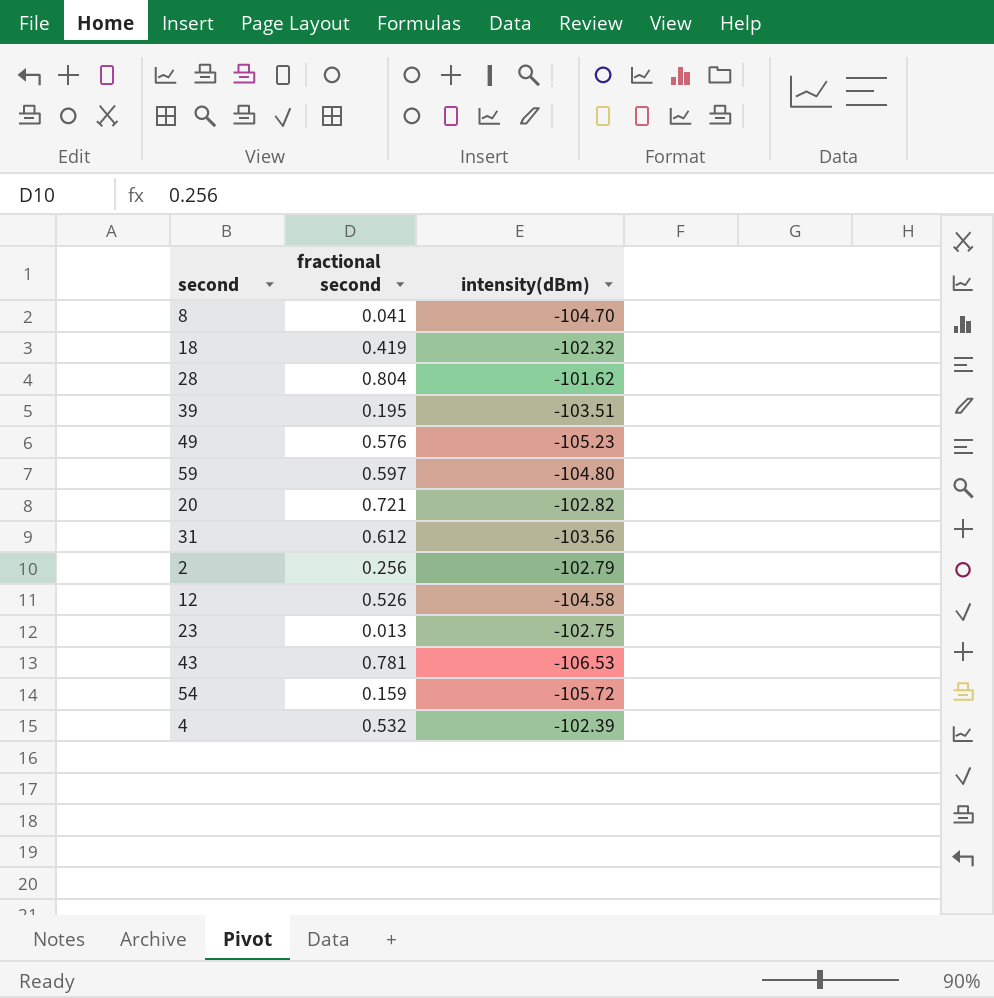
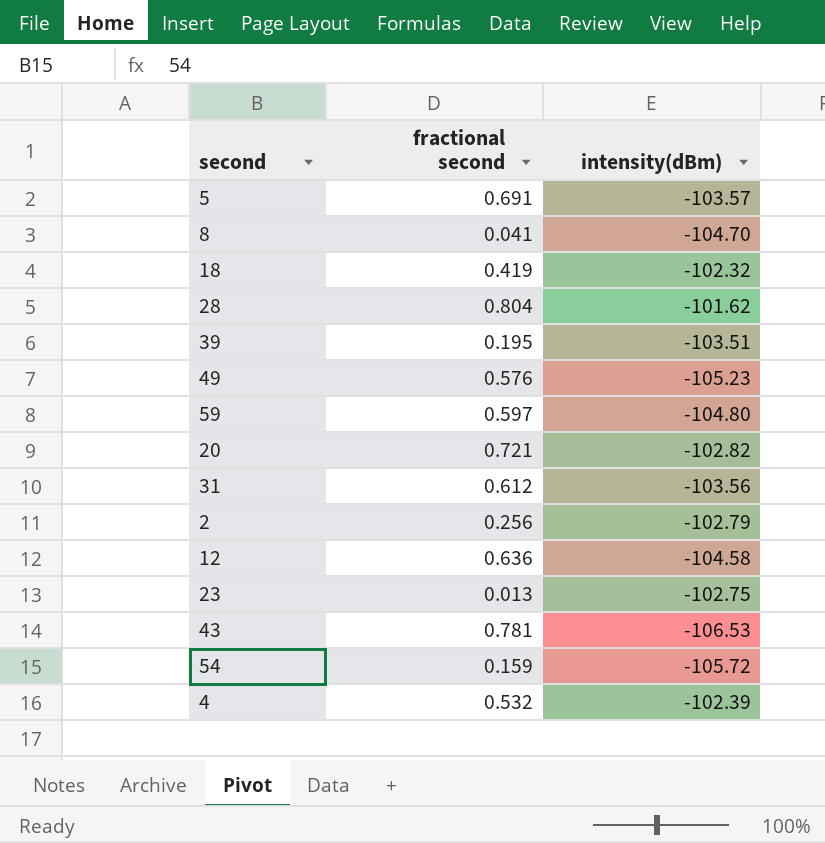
row 5: none -> 0.691 | -103.57
12 | fractional second: 0.526 -> 0.636

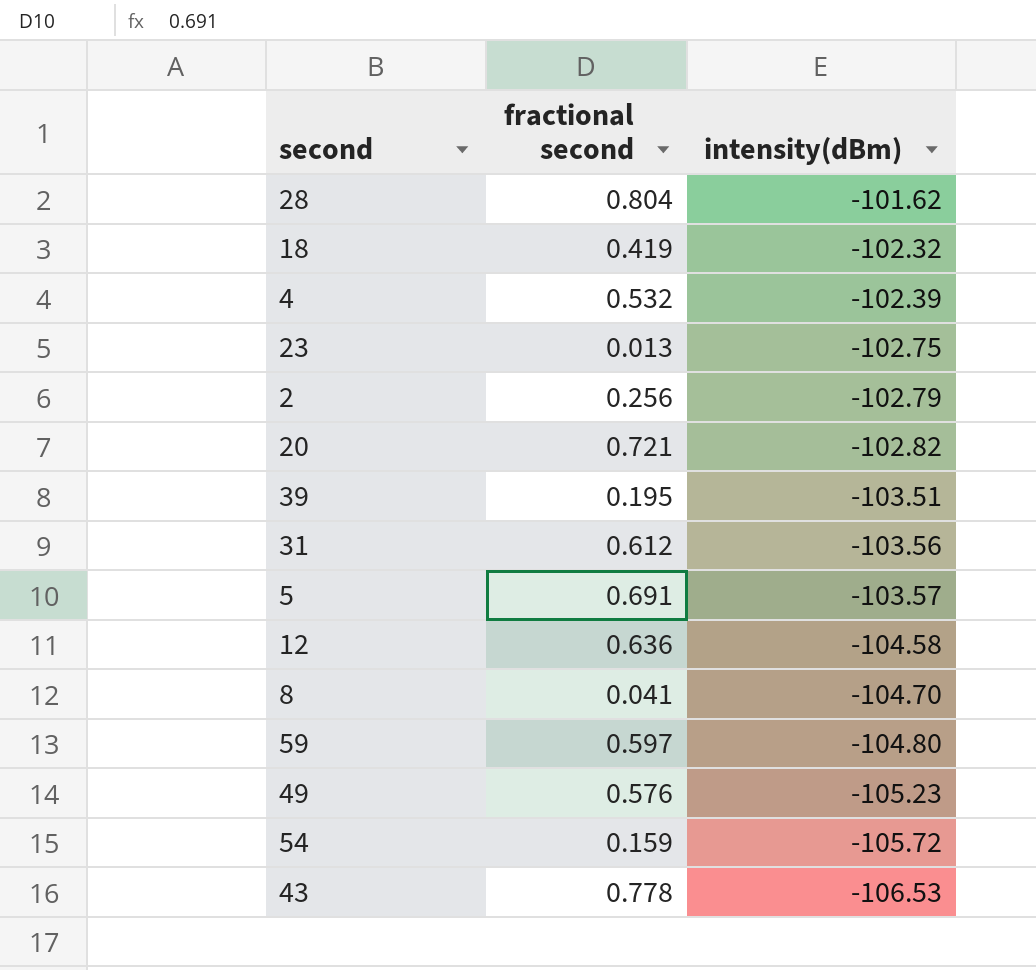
row order: none -> intensity(dBm) descending
43 | fractional second: 0.781 -> 0.778

